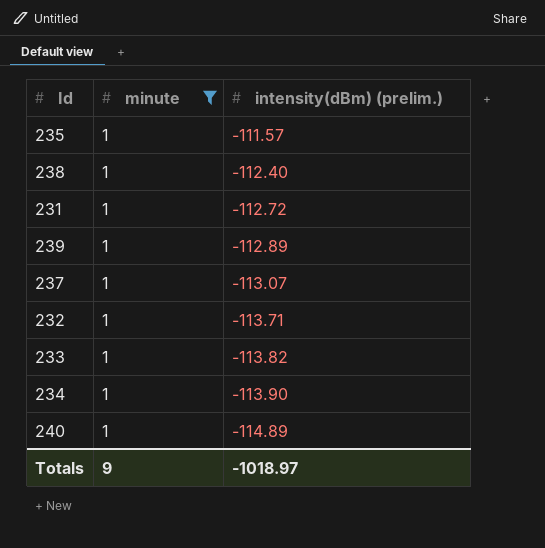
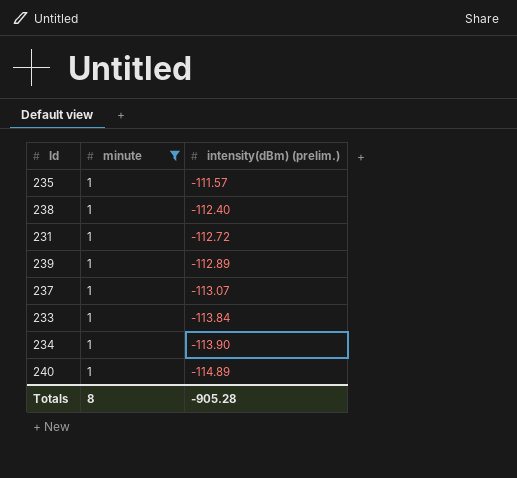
row 232: 1 | -113.71 -> none
233 | intensity(dBm) (prelim.): -113.82 -> -113.84
Totals | minute: 9 -> 8
Totals | intensity(dBm) (prelim.): -1018.97 -> -905.28

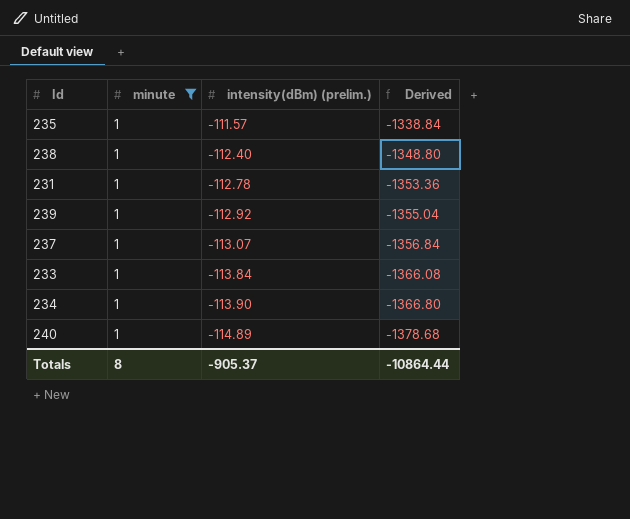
column Derived | formula: none -> [intensity(dBm) (prelim.)] * 12
231 | intensity(dBm) (prelim.): -112.72 -> -112.78
239 | intensity(dBm) (prelim.): -112.89 -> -112.92
Totals | intensity(dBm) (prelim.): -905.28 -> -905.37

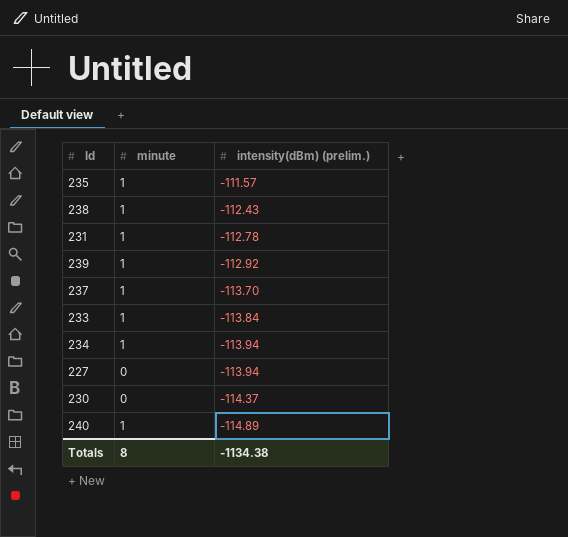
filter: minute = 1 -> none
column Derived | formula: [intensity(dBm) (prelim.)] * 12 -> none
238 | intensity(dBm) (prelim.): -112.40 -> -112.43
237 | intensity(dBm) (prelim.): -113.07 -> -113.70
234 | intensity(dBm) (prelim.): -113.90 -> -113.94
Totals | intensity(dBm) (prelim.): -905.37 -> -1134.38

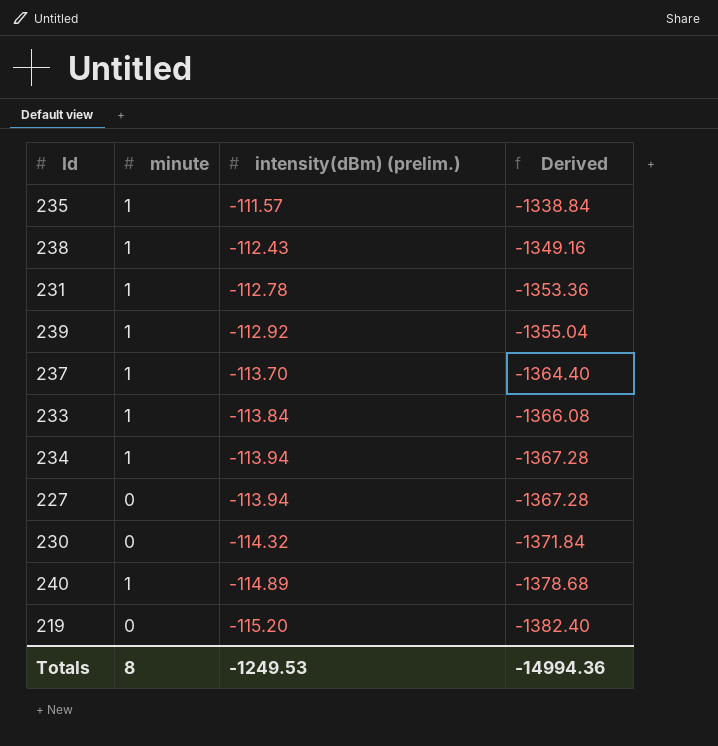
column Derived | formula: none -> [intensity(dBm) (prelim.)] * 12
230 | intensity(dBm) (prelim.): -114.37 -> -114.32
row 219: none -> 0 | -115.20 | -1382.40
Totals | intensity(dBm) (prelim.): -1134.38 -> -1249.53

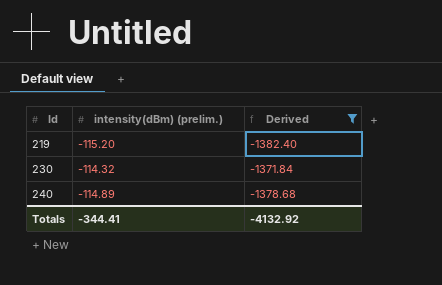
filter: none -> Derived <= -1371.84
row order: intensity(dBm) (prelim.) descending -> Id ascending
column minute | position: 2 -> none
Totals | intensity(dBm) (prelim.): -1249.53 -> -344.41
Totals | Derived: -14994.36 -> -4132.92

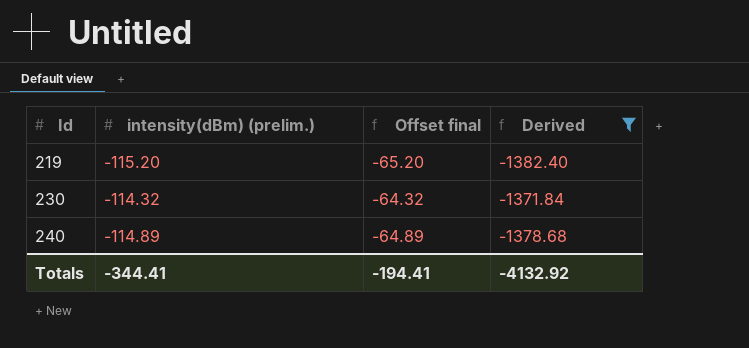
column Offset final | formula: none -> [intensity(dBm) (prelim.)] + 50

